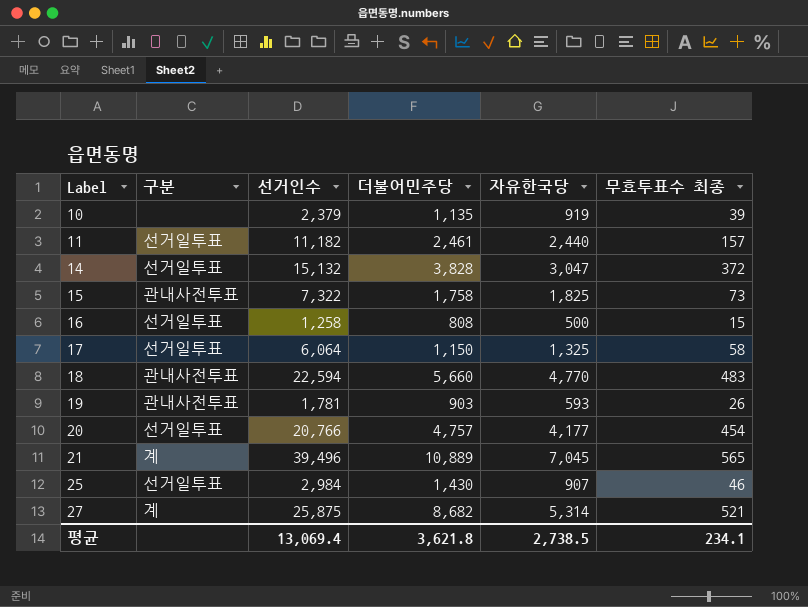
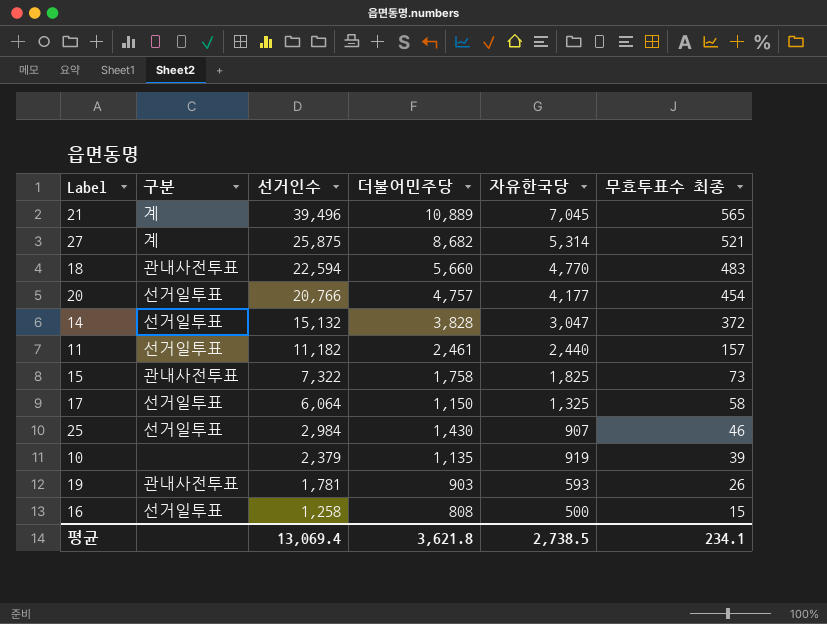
row order: Label ascending -> 선거인수 descending

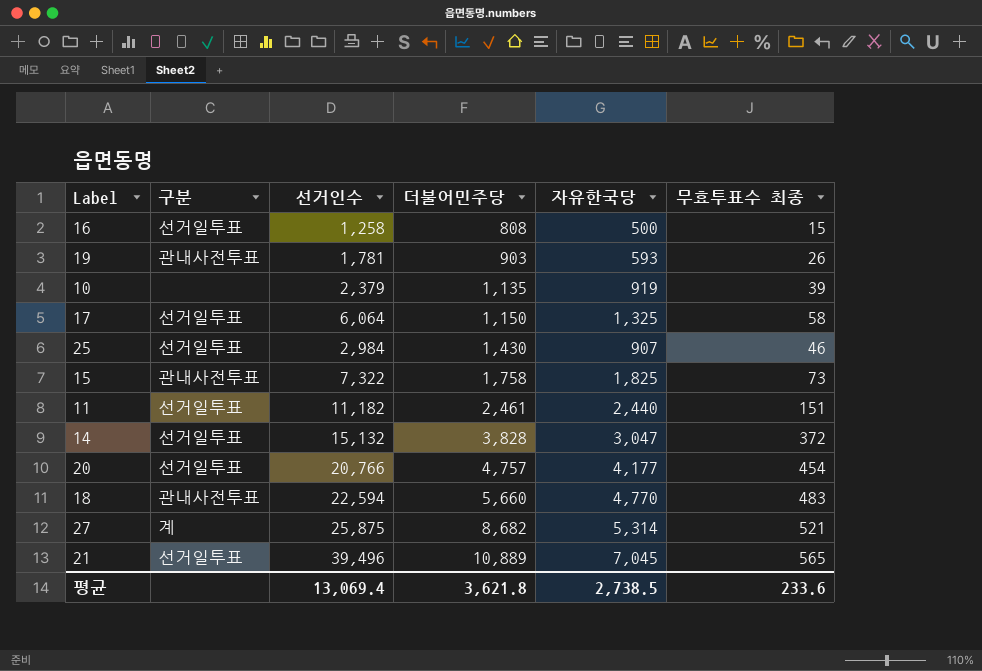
row order: 선거인수 descending -> 더불어민주당 ascending
11 | 무효투표수 최종: 157 -> 151
21 | 구분: 계 -> 선거일투표
평균 | 무효투표수 최종: 234.1 -> 233.6

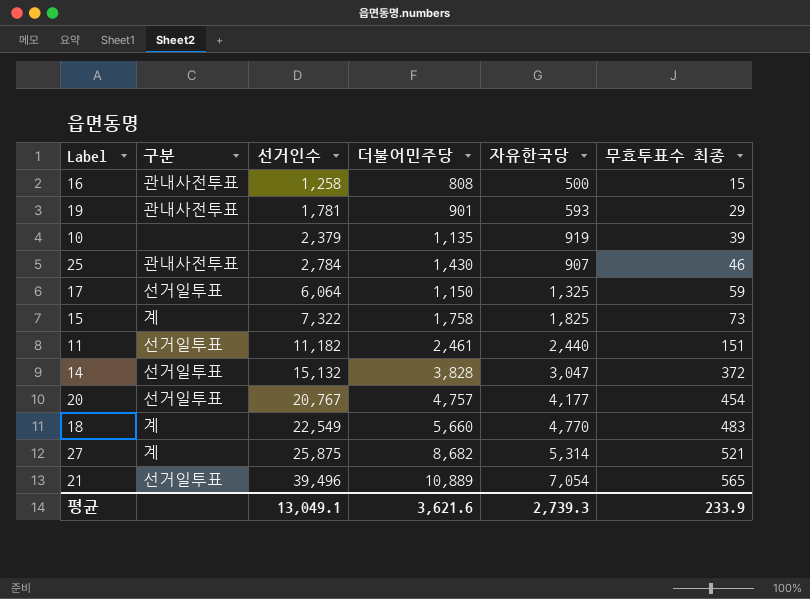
row order: 더불어민주당 ascending -> 선거인수 ascending
16 | 구분: 선거일투표 -> 관내사전투표
19 | 더불어민주당: 903 -> 901
19 | 무효투표수 최종: 26 -> 29
25 | 구분: 선거일투표 -> 관내사전투표
25 | 선거인수: 2,984 -> 2,784
17 | 무효투표수 최종: 58 -> 59
15 | 구분: 관내사전투표 -> 계
20 | 선거인수: 20,766 -> 20,767
18 | 구분: 관내사전투표 -> 계
18 | 선거인수: 22,594 -> 22,549
21 | 자유한국당: 7,045 -> 7,054
평균 | 선거인수: 13,069.4 -> 13,049.1
평균 | 더불어민주당: 3,621.8 -> 3,621.6
평균 | 자유한국당: 2,738.5 -> 2,739.3
평균 | 무효투표수 최종: 233.6 -> 233.9

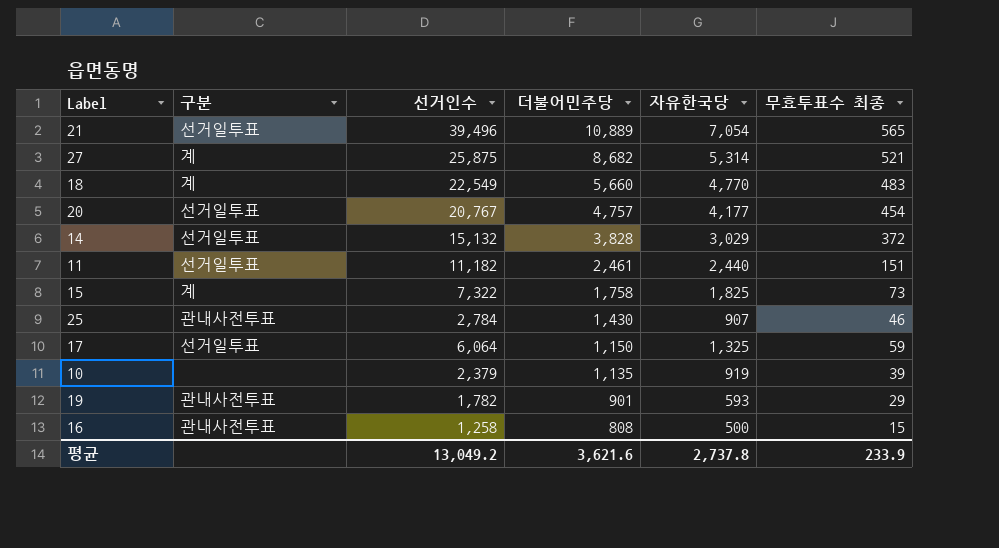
row order: 선거인수 ascending -> 더불어민주당 descending
14 | 자유한국당: 3,047 -> 3,029
19 | 선거인수: 1,781 -> 1,782
평균 | 선거인수: 13,049.1 -> 13,049.2
평균 | 자유한국당: 2,739.3 -> 2,737.8

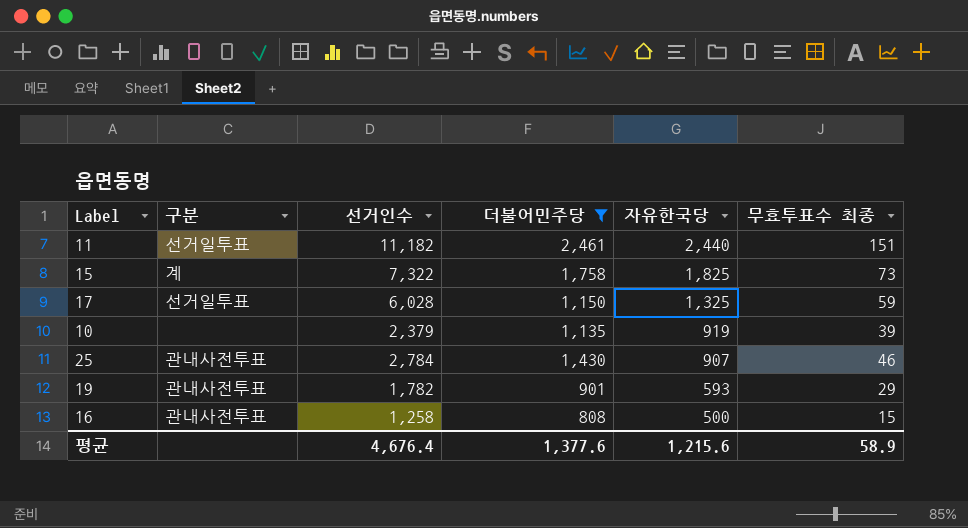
filter: none -> 더불어민주당 <= 2,461
row order: 더불어민주당 descending -> 자유한국당 descending
17 | 선거인수: 6,064 -> 6,028
평균 | 선거인수: 13,049.2 -> 4,676.4
평균 | 더불어민주당: 3,621.6 -> 1,377.6
평균 | 자유한국당: 2,737.8 -> 1,215.6
평균 | 무효투표수 최종: 233.9 -> 58.9

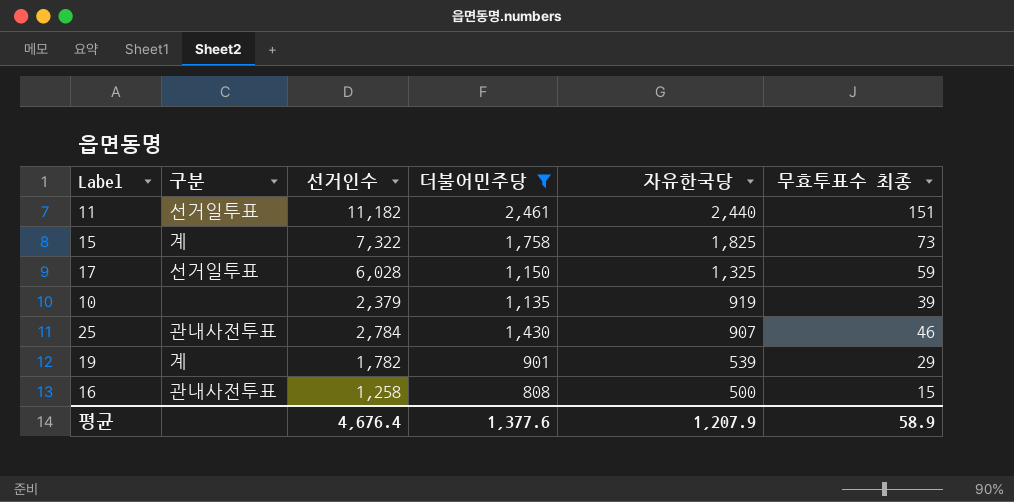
19 | 구분: 관내사전투표 -> 계
19 | 자유한국당: 593 -> 539
평균 | 자유한국당: 1,215.6 -> 1,207.9

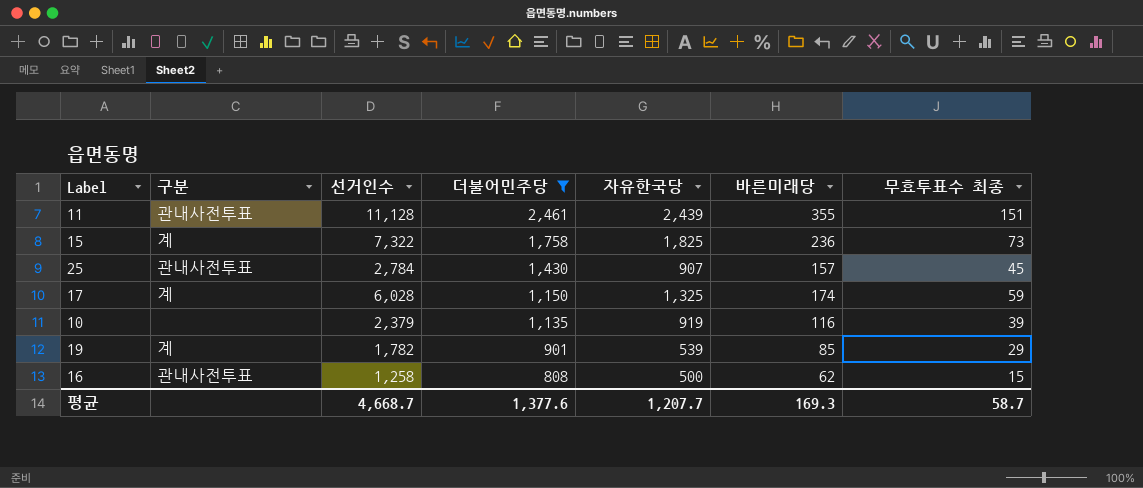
row order: 자유한국당 descending -> 더불어민주당 descending
column 바른미래당 | position: none -> 6
11 | 구분: 선거일투표 -> 관내사전투표
11 | 선거인수: 11,182 -> 11,128
11 | 자유한국당: 2,440 -> 2,439
25 | 무효투표수 최종: 46 -> 45
17 | 구분: 선거일투표 -> 계
평균 | 선거인수: 4,676.4 -> 4,668.7
평균 | 자유한국당: 1,207.9 -> 1,207.7
평균 | 무효투표수 최종: 58.9 -> 58.7

